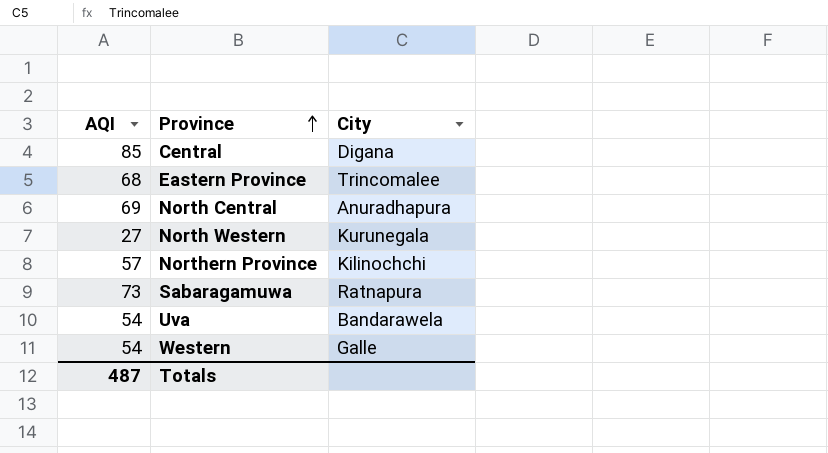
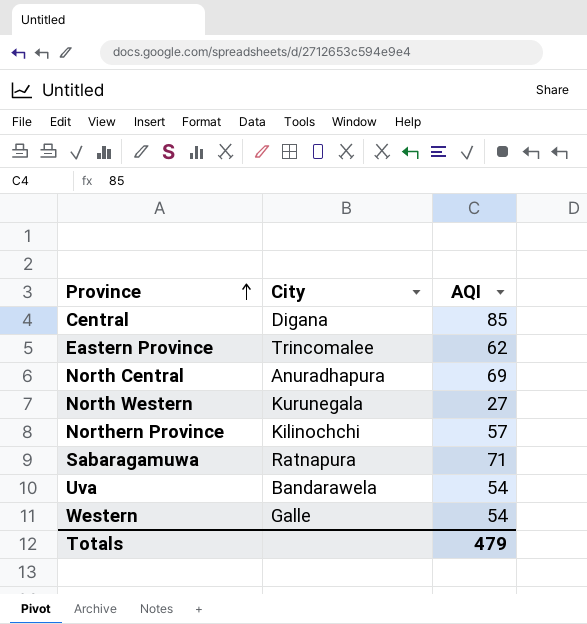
column AQI | position: 1 -> 3
Eastern Province | AQI: 68 -> 62
Sabaragamuwa | AQI: 73 -> 71
Totals | AQI: 487 -> 479

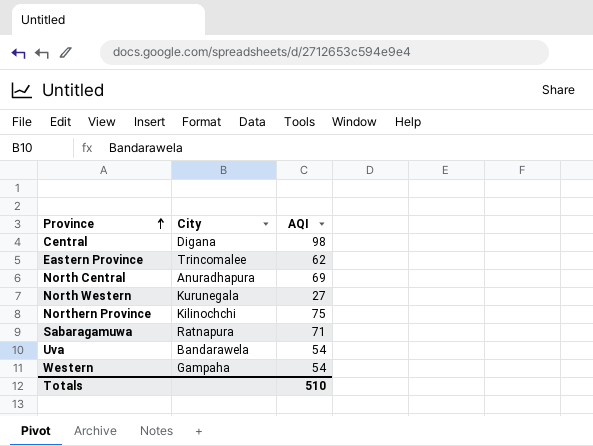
Central | AQI: 85 -> 98
Northern Province | AQI: 57 -> 75
Western | City: Galle -> Gampaha
Totals | AQI: 479 -> 510

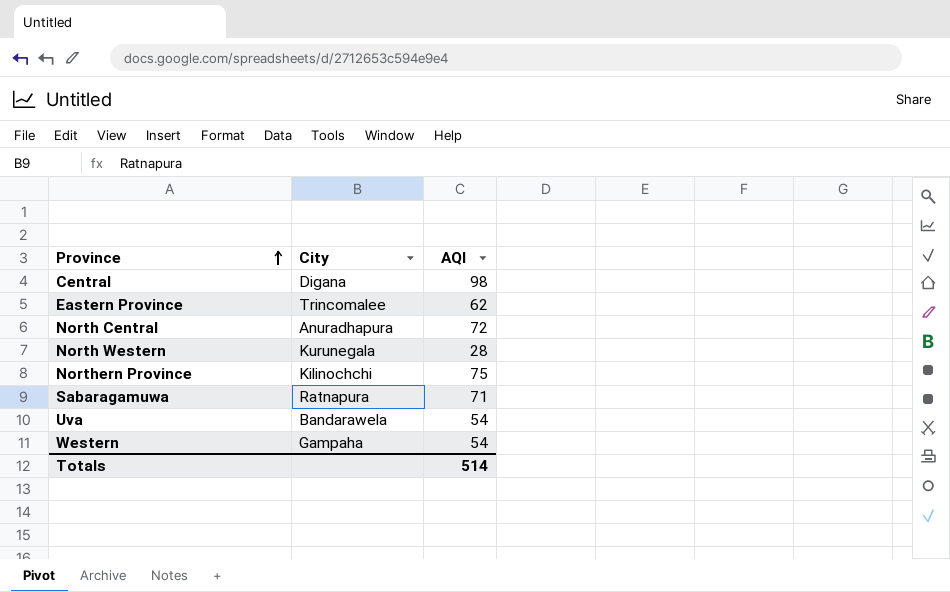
North Central | AQI: 69 -> 72
North Western | AQI: 27 -> 28
Totals | AQI: 510 -> 514

